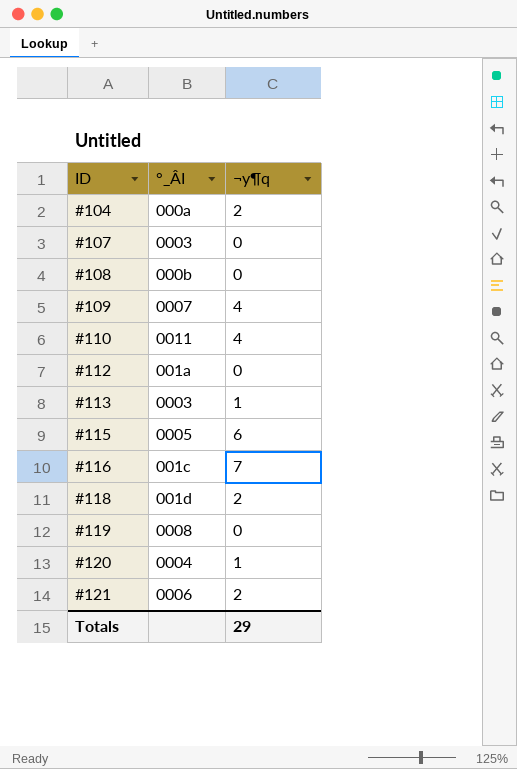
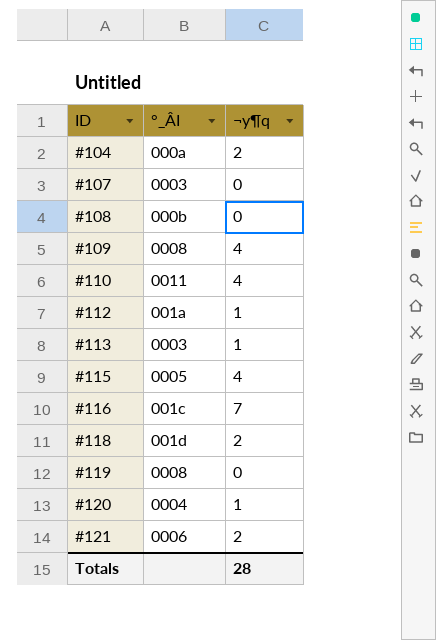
#109 | °_ÂI: 0007 -> 0008
#112 | ¬y¶q: 0 -> 1
#115 | ¬y¶q: 6 -> 4
Totals | ¬y¶q: 29 -> 28

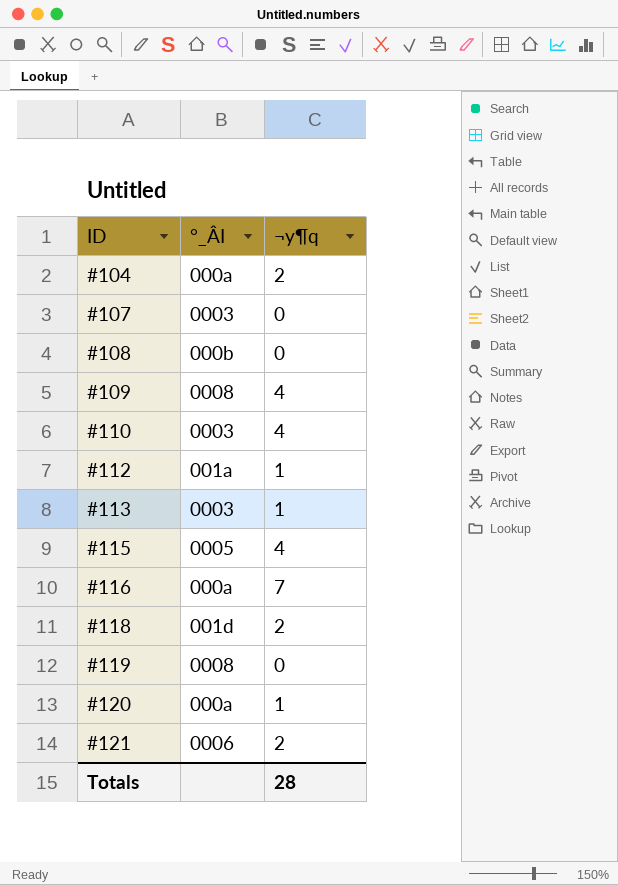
#110 | °_ÂI: 0011 -> 0003
#116 | °_ÂI: 001c -> 000a
#120 | °_ÂI: 0004 -> 000a

